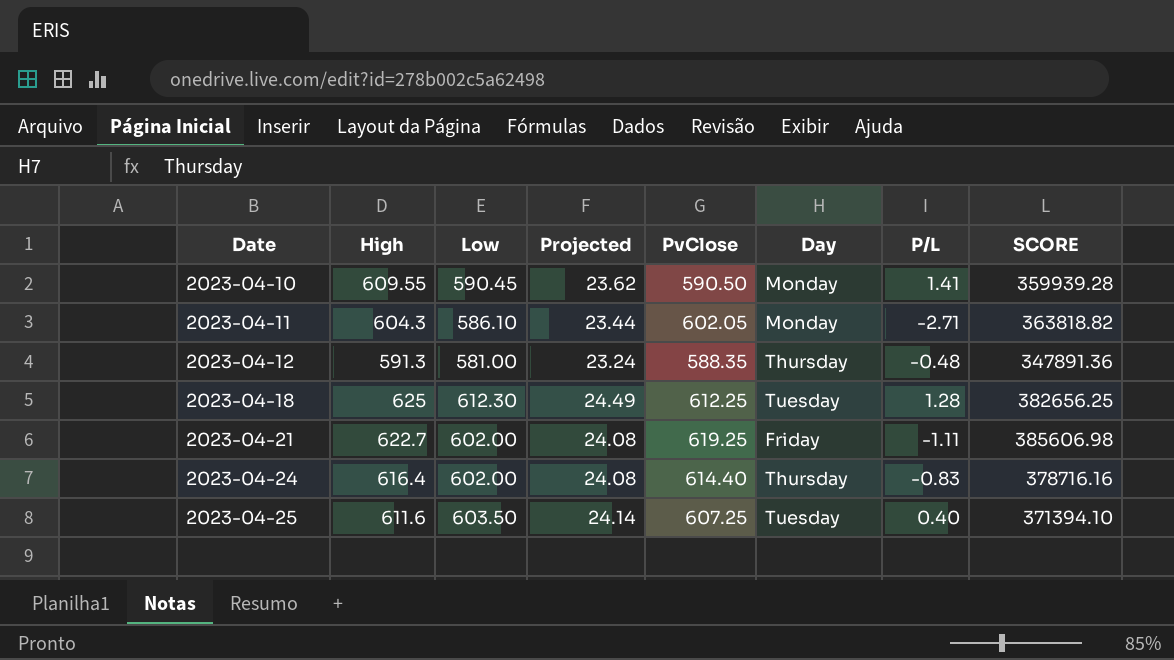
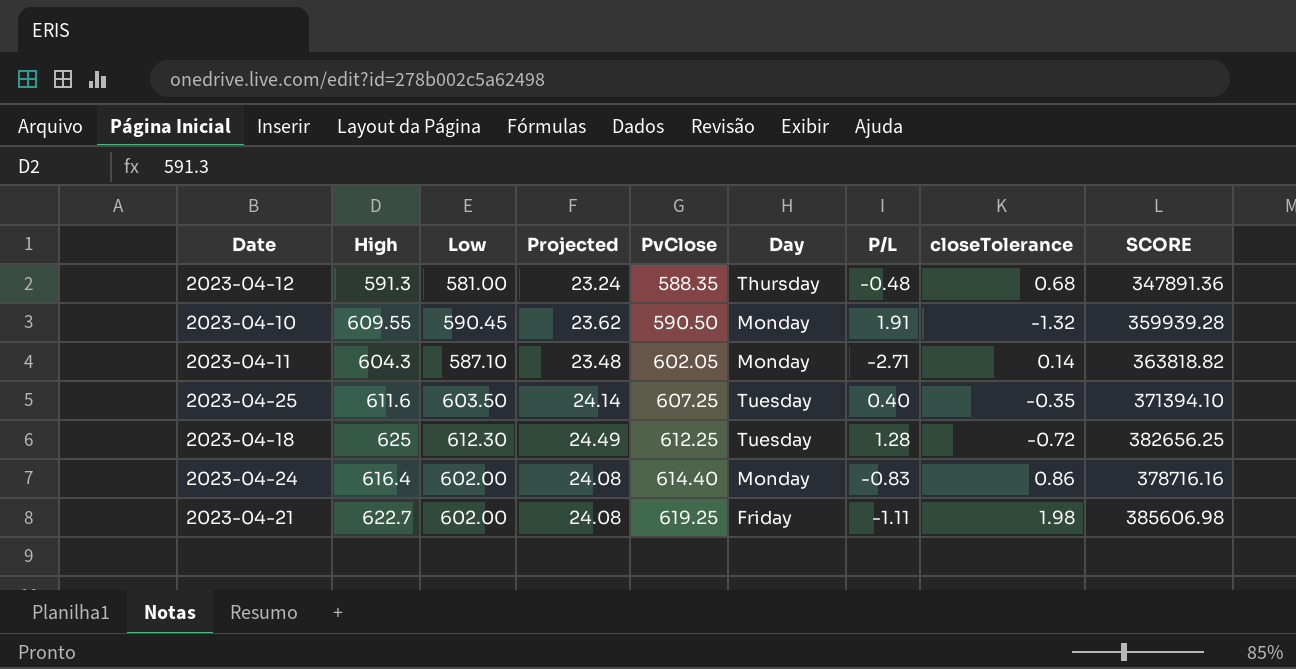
row order: Date ascending -> PvClose ascending
column closeTolerance | position: none -> 8
2023-04-10 | P/L: 1.41 -> 1.91
2023-04-11 | Low: 586.10 -> 587.10
2023-04-11 | Projected: 23.44 -> 23.48
2023-04-24 | Day: Thursday -> Monday

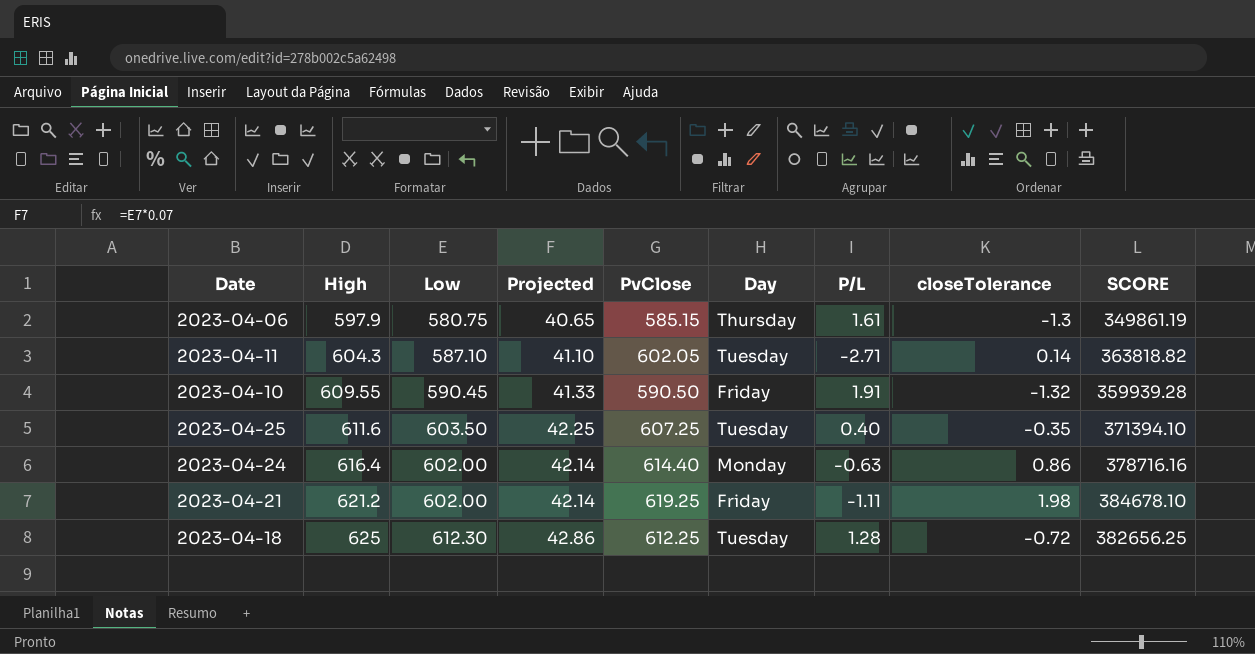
row order: PvClose ascending -> High ascending
column Projected | formula: [Low] * 0.04 -> [Low] * 0.07
row 2023-04-12: 591.3 | 581.00 | 23.24 | 588.35 | Thursday | -0.48 | 0.68 | 347891.36 -> none
row 2023-04-06: none -> 597.9 | 580.75 | 40.65 | 585.15 | Thursday | 1.61 | -1.3 | 349861.19
2023-04-11 | Day: Monday -> Tuesday
2023-04-10 | Day: Monday -> Friday
2023-04-24 | P/L: -0.83 -> -0.63
2023-04-21 | High: 622.7 -> 621.2
2023-04-21 | SCORE: 385606.98 -> 384678.10

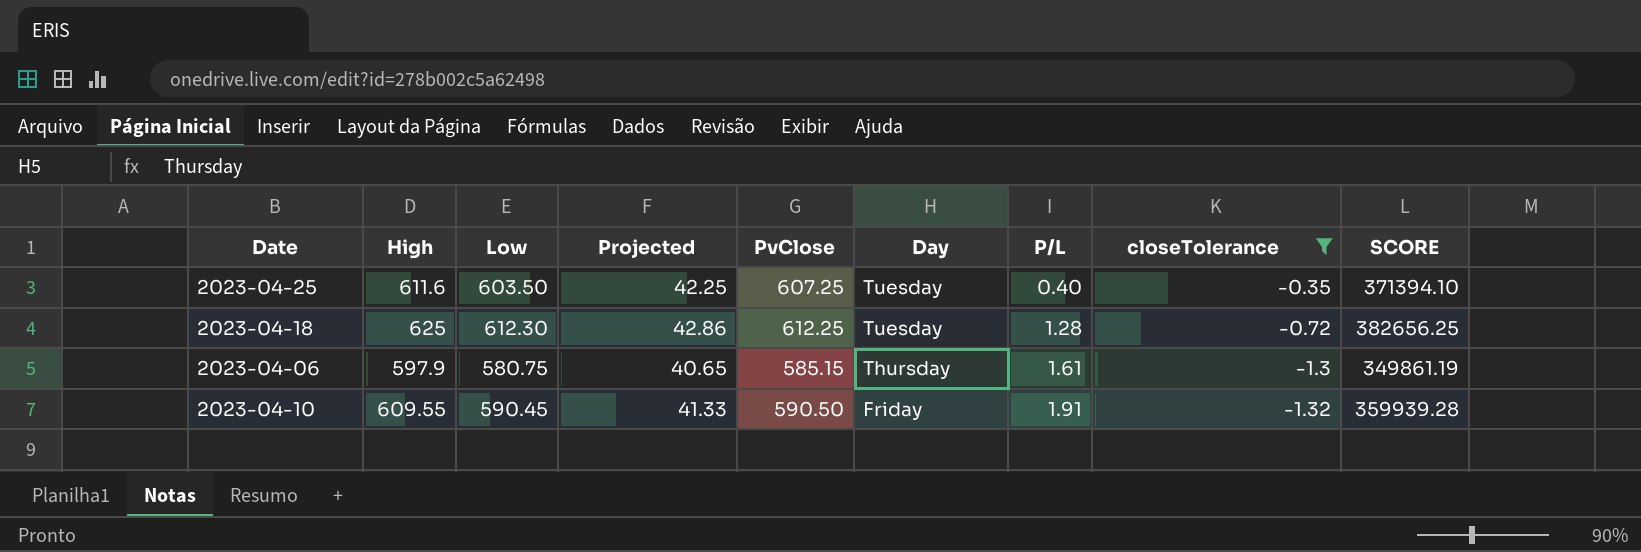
filter: none -> closeTolerance <= -0.35
row order: High ascending -> Day descending

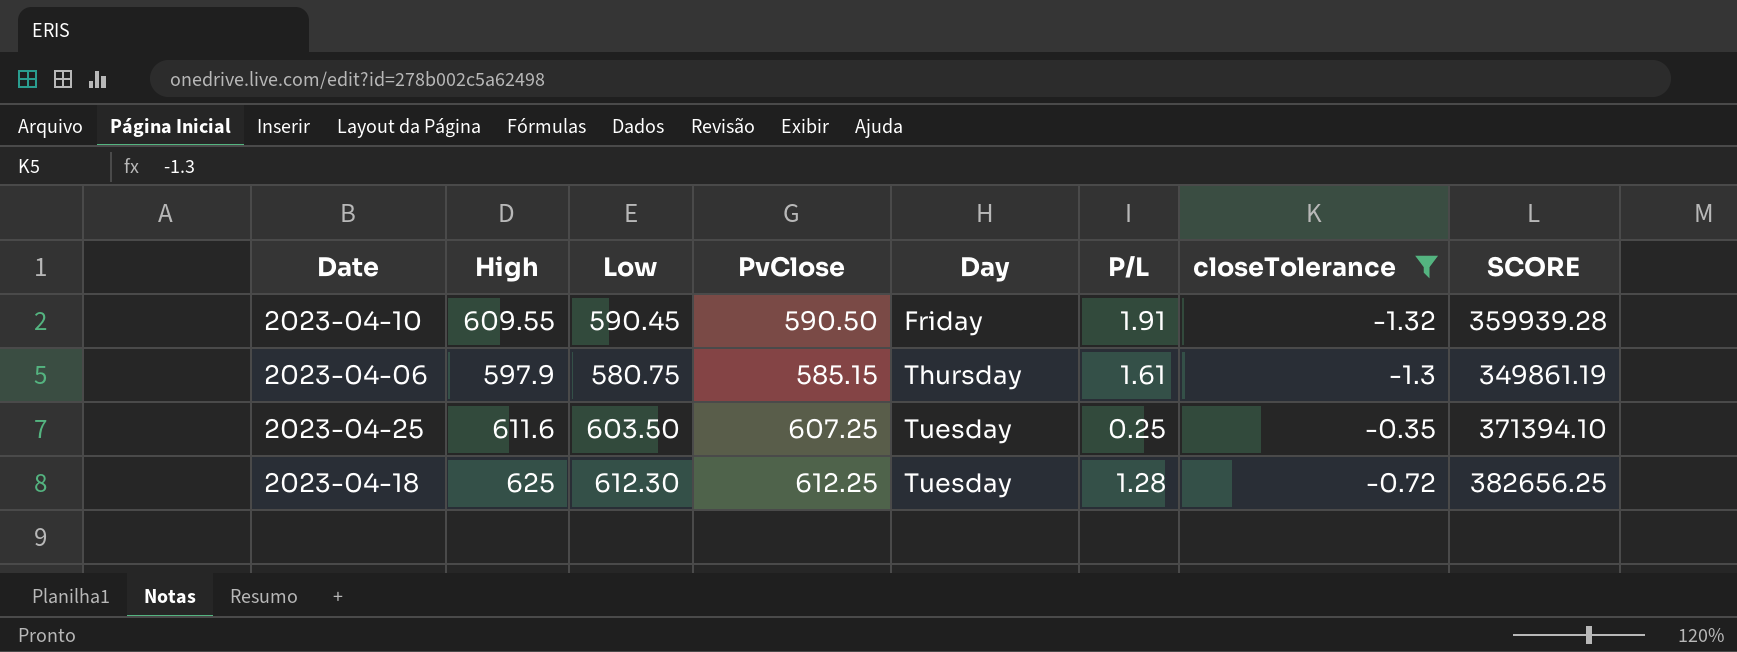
row order: Day descending -> Day ascending
column Projected | formula: [Low] * 0.07 -> none
2023-04-25 | P/L: 0.40 -> 0.25

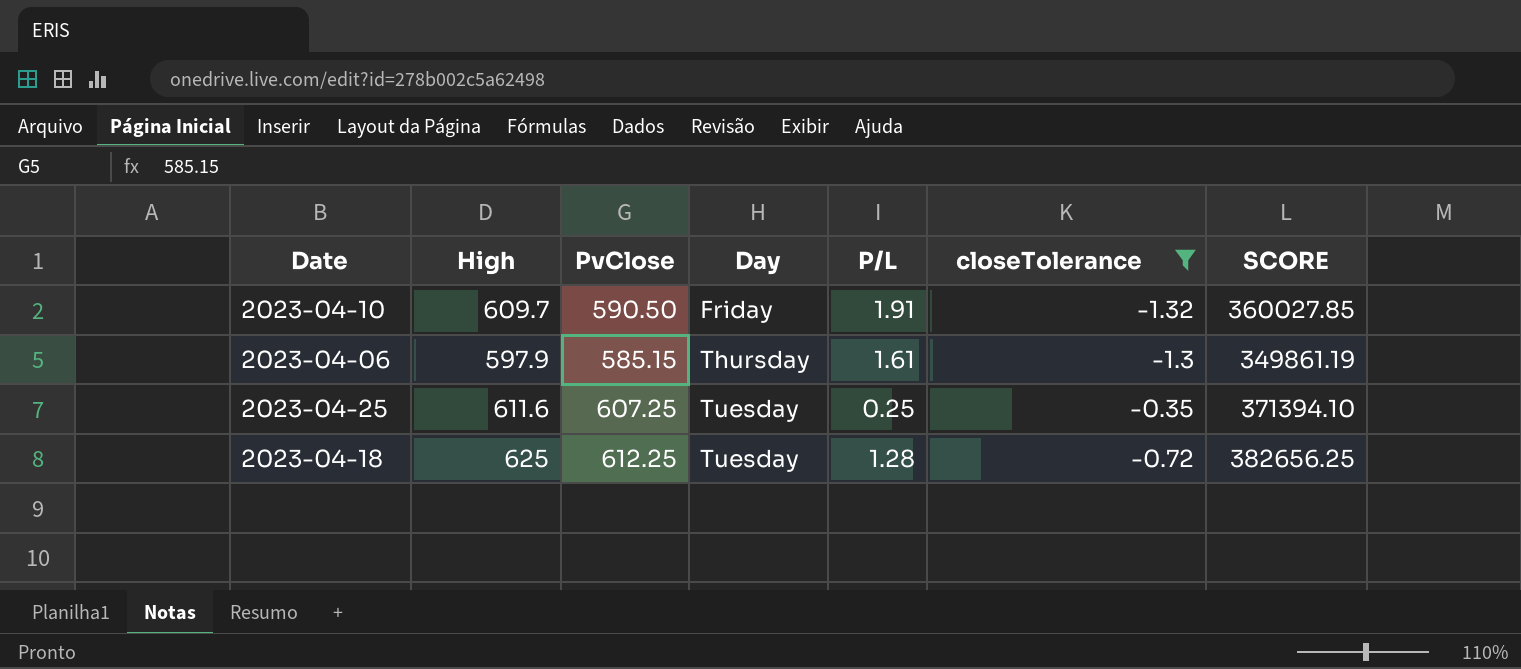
column Low | position: 3 -> none
2023-04-10 | High: 609.55 -> 609.7
2023-04-10 | SCORE: 359939.28 -> 360027.85

